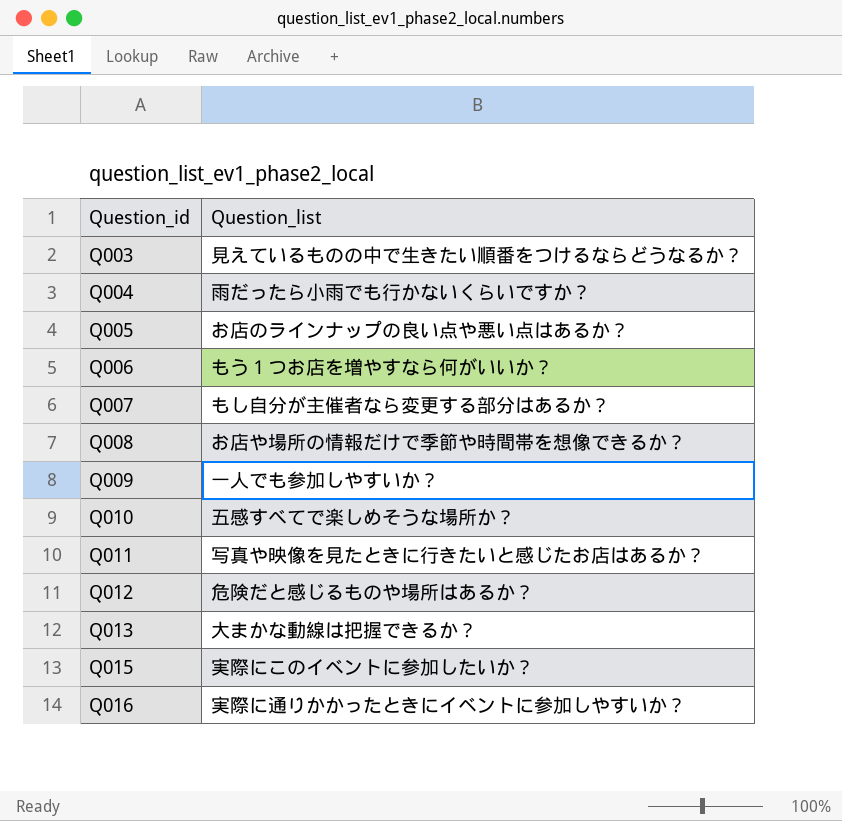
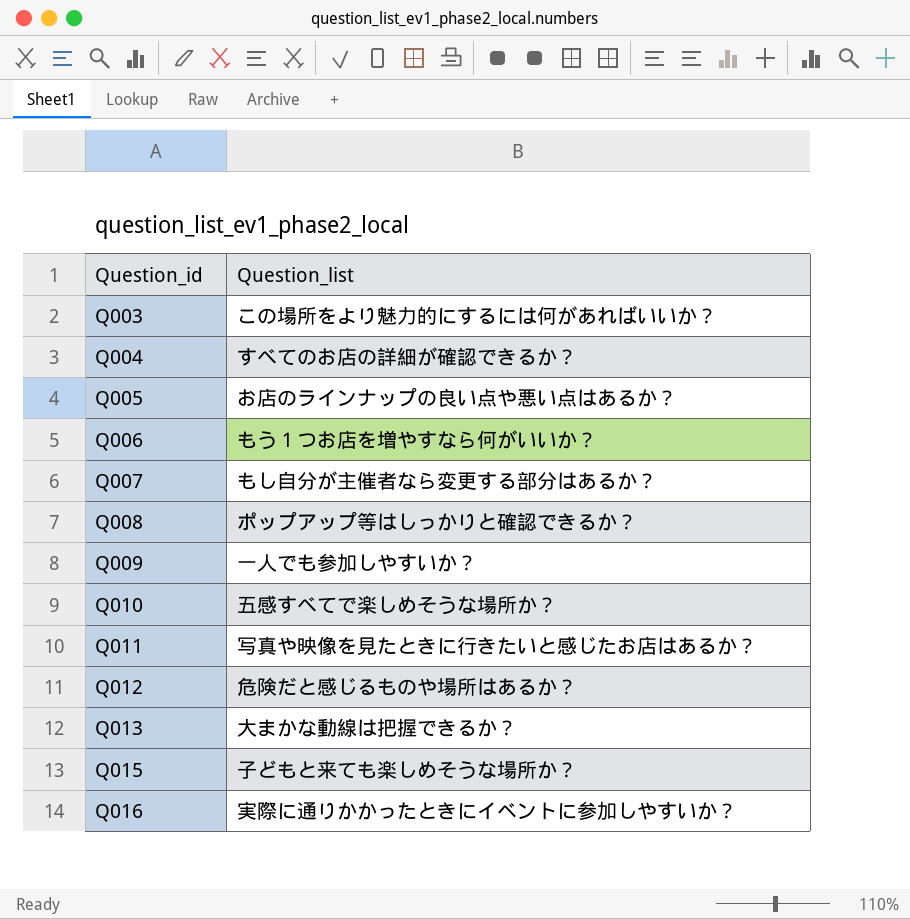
Q003 | Question_list: 見えているものの中で生きたい順番をつけるならどうなるか？ -> この場所をより魅力的にするには何があればいいか？
Q004 | Question_list: 雨だったら小雨でも行かないくらいですか？ -> すべてのお店の詳細が確認できるか？
Q008 | Question_list: お店や場所の情報だけで季節や時間帯を想像できるか？ -> ポップアップ等はしっかりと確認できるか？
Q015 | Question_list: 実際にこのイベントに参加したいか？ -> 子どもと来ても楽しめそうな場所か？

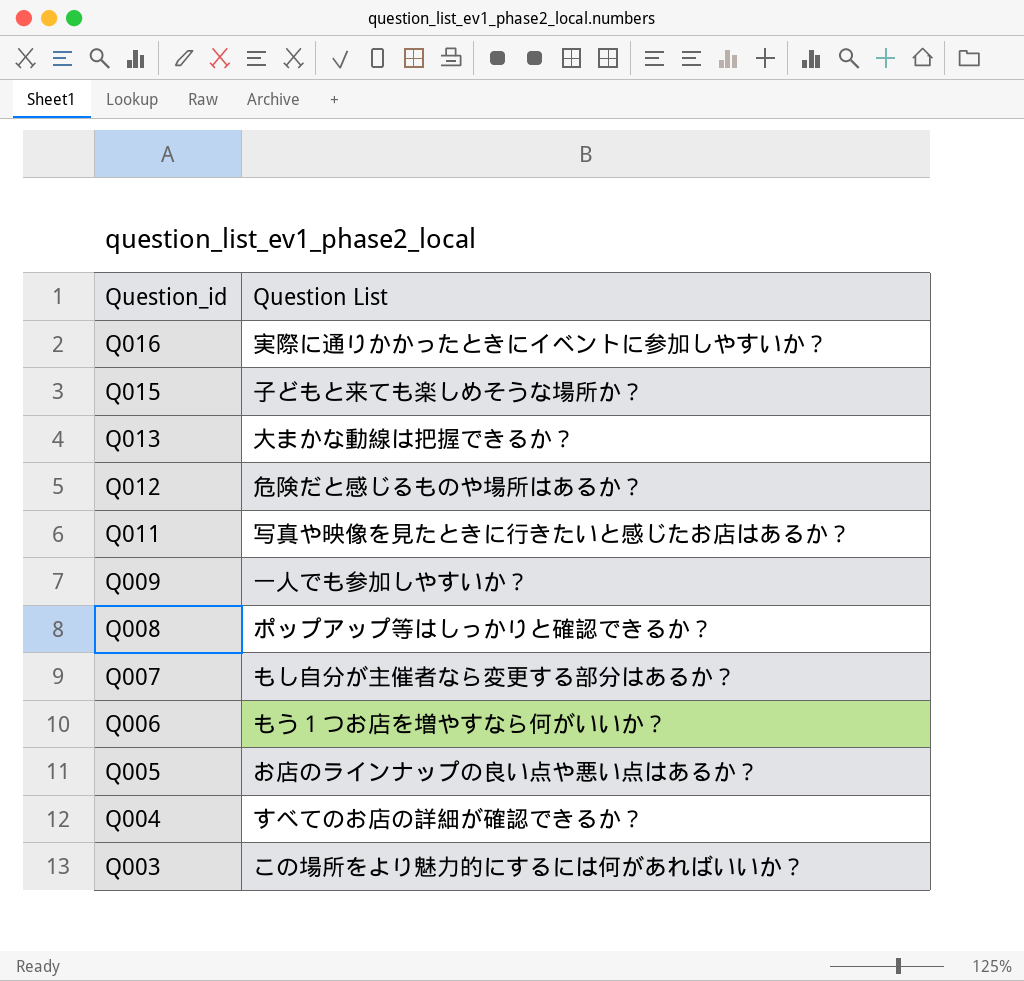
row order: Question_id ascending -> Question_id descending
column name: Question_list -> Question List
row Q010: 五感すべてで楽しめそうな場所か？ -> none

